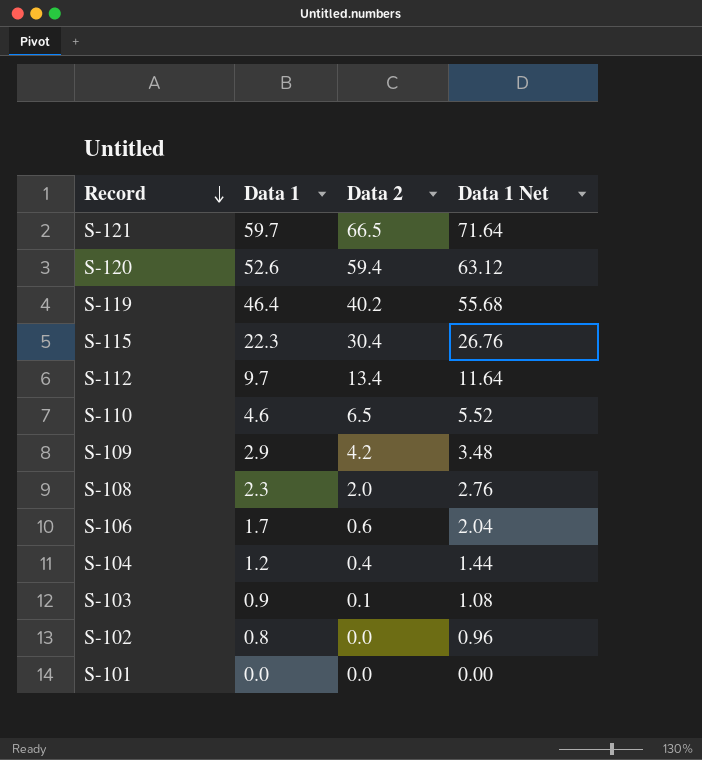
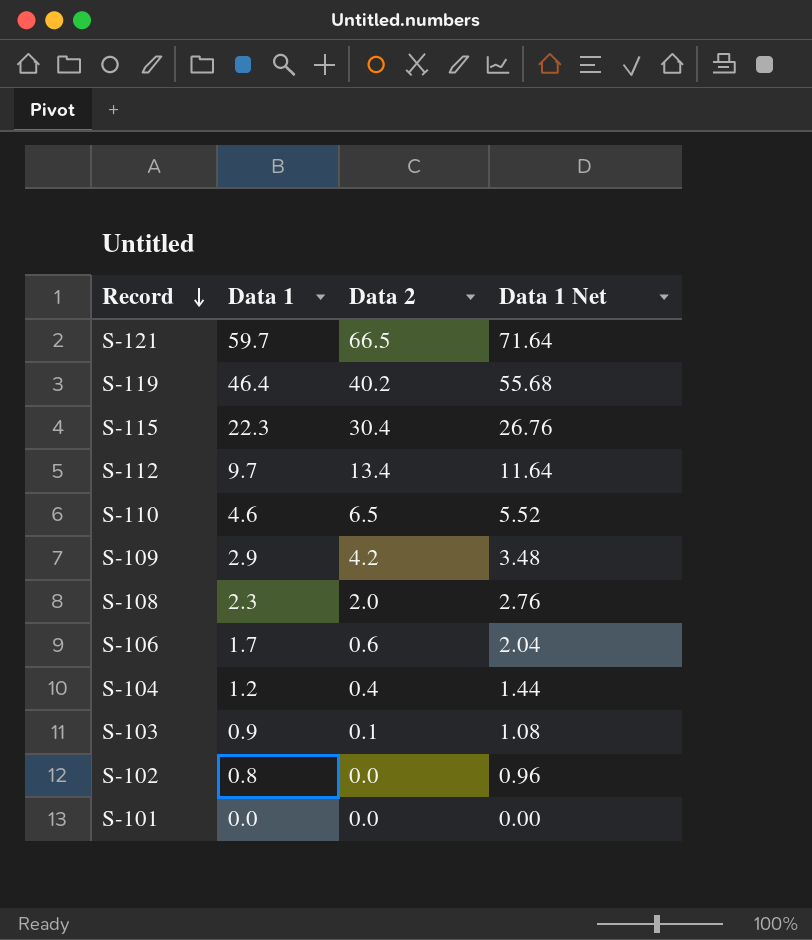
row S-120: 52.6 | 59.4 | 63.12 -> none

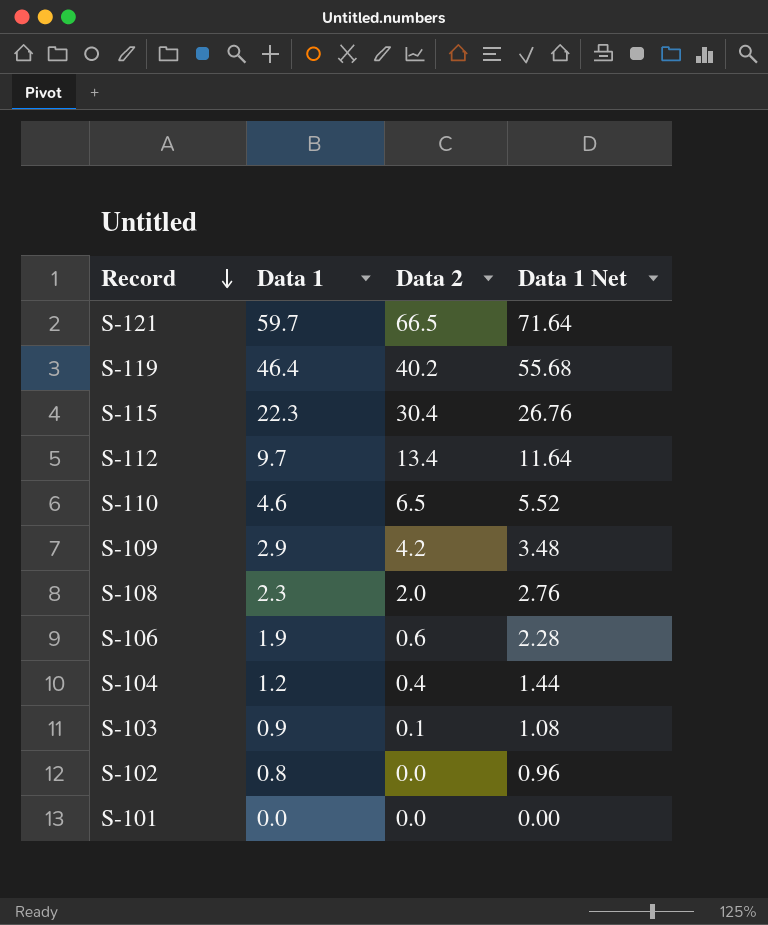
S-106 | Data 1: 1.7 -> 1.9
S-106 | Data 1 Net: 2.04 -> 2.28

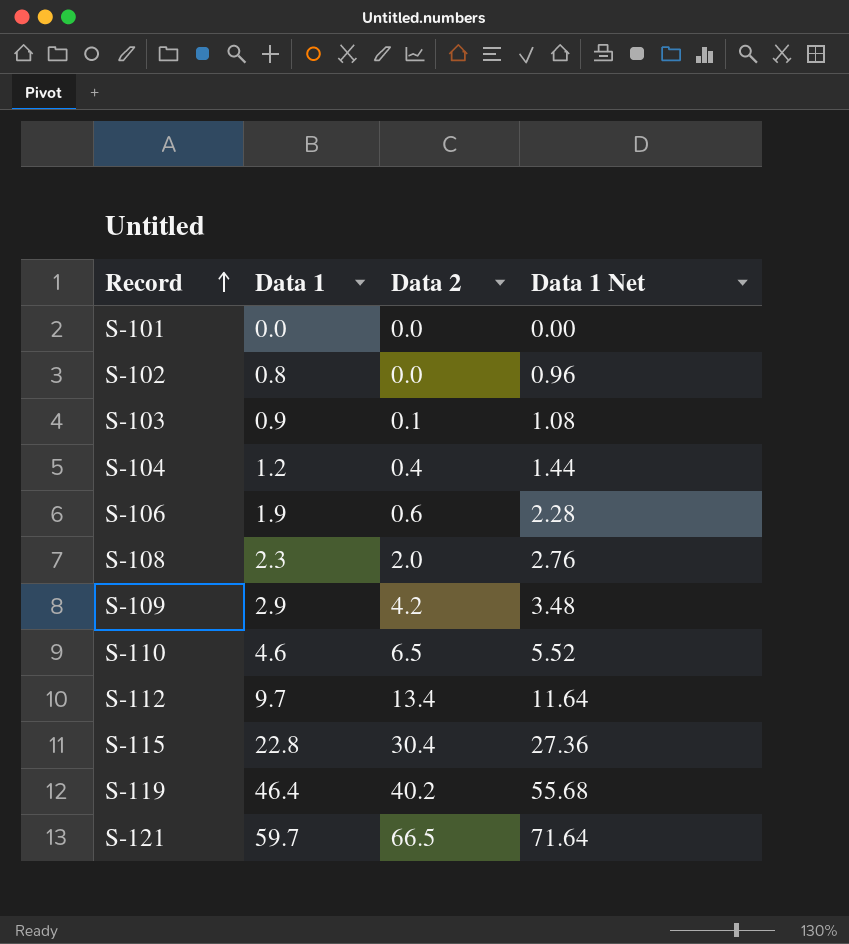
row order: Record descending -> Record ascending
S-115 | Data 1: 22.3 -> 22.8
S-115 | Data 1 Net: 26.76 -> 27.36

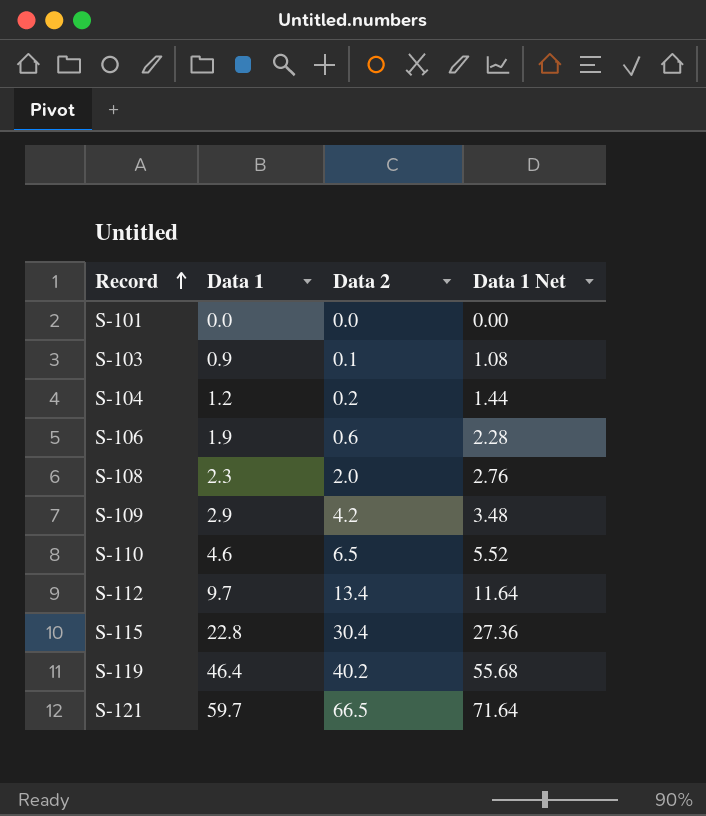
row S-102: 0.8 | 0.0 | 0.96 -> none
S-104 | Data 2: 0.4 -> 0.2

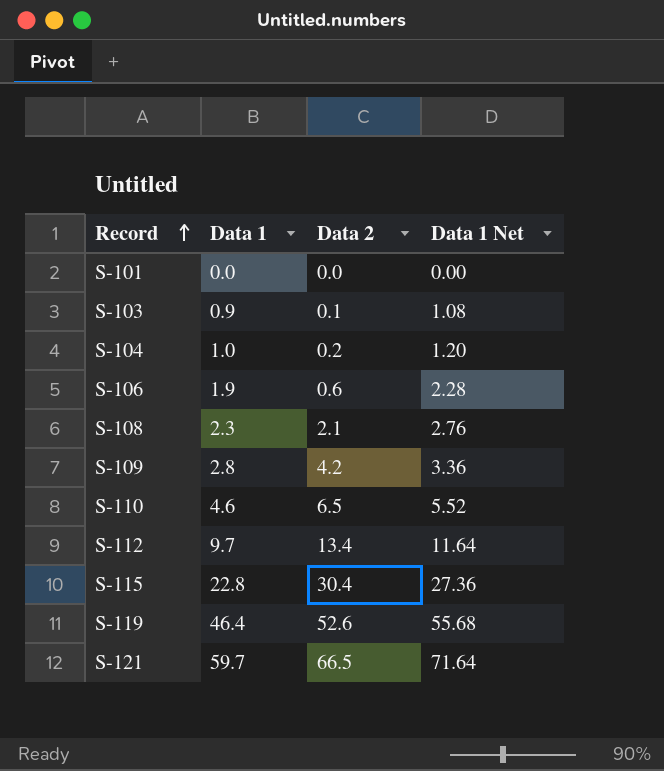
S-104 | Data 1: 1.2 -> 1.0
S-104 | Data 1 Net: 1.44 -> 1.20
S-108 | Data 2: 2.0 -> 2.1
S-109 | Data 1: 2.9 -> 2.8
S-109 | Data 1 Net: 3.48 -> 3.36
S-119 | Data 2: 40.2 -> 52.6

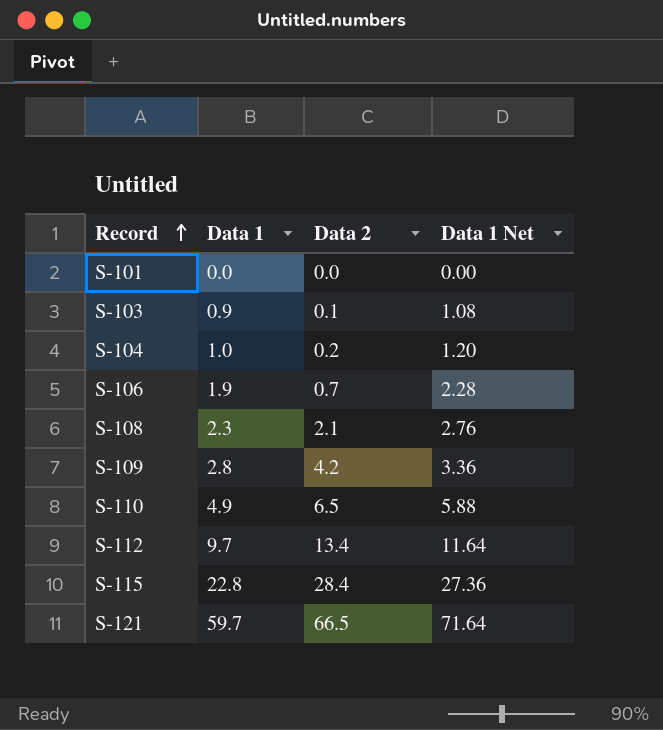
row S-119: 46.4 | 52.6 | 55.68 -> none
S-106 | Data 2: 0.6 -> 0.7
S-110 | Data 1: 4.6 -> 4.9
S-110 | Data 1 Net: 5.52 -> 5.88
S-115 | Data 2: 30.4 -> 28.4

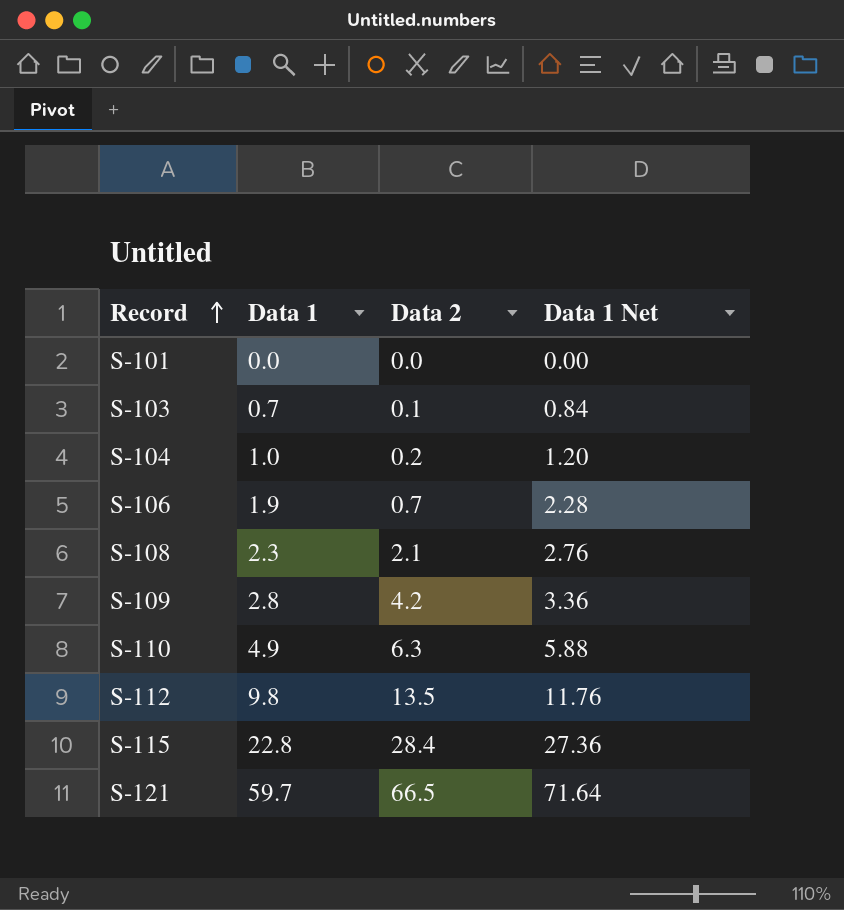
S-103 | Data 1: 0.9 -> 0.7
S-103 | Data 1 Net: 1.08 -> 0.84
S-110 | Data 2: 6.5 -> 6.3
S-112 | Data 1: 9.7 -> 9.8
S-112 | Data 2: 13.4 -> 13.5
S-112 | Data 1 Net: 11.64 -> 11.76

